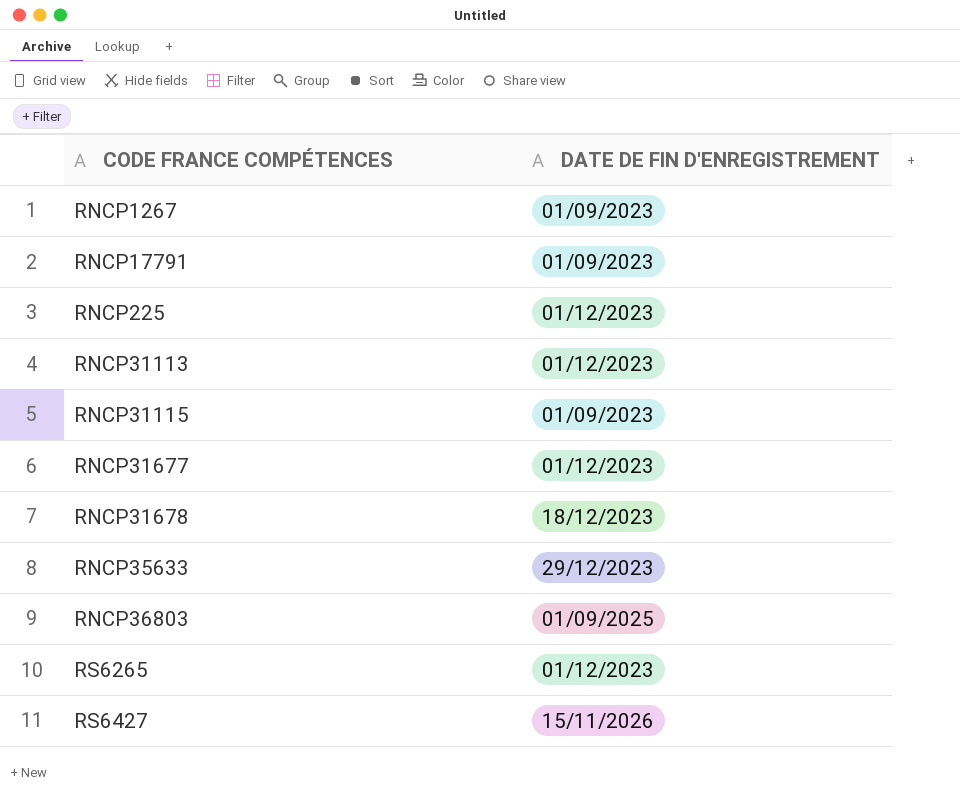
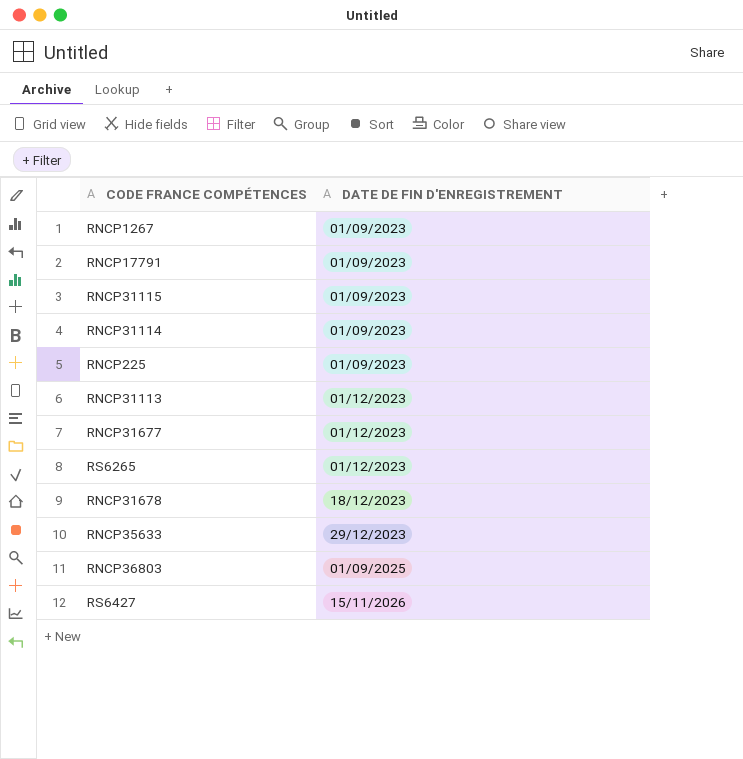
row order: none -> DATE DE FIN D'ENREGISTREMENT ascending
row RNCP31114: none -> 01/09/2023
RNCP225 | DATE DE FIN D'ENREGISTREMENT: 01/12/2023 -> 01/09/2023

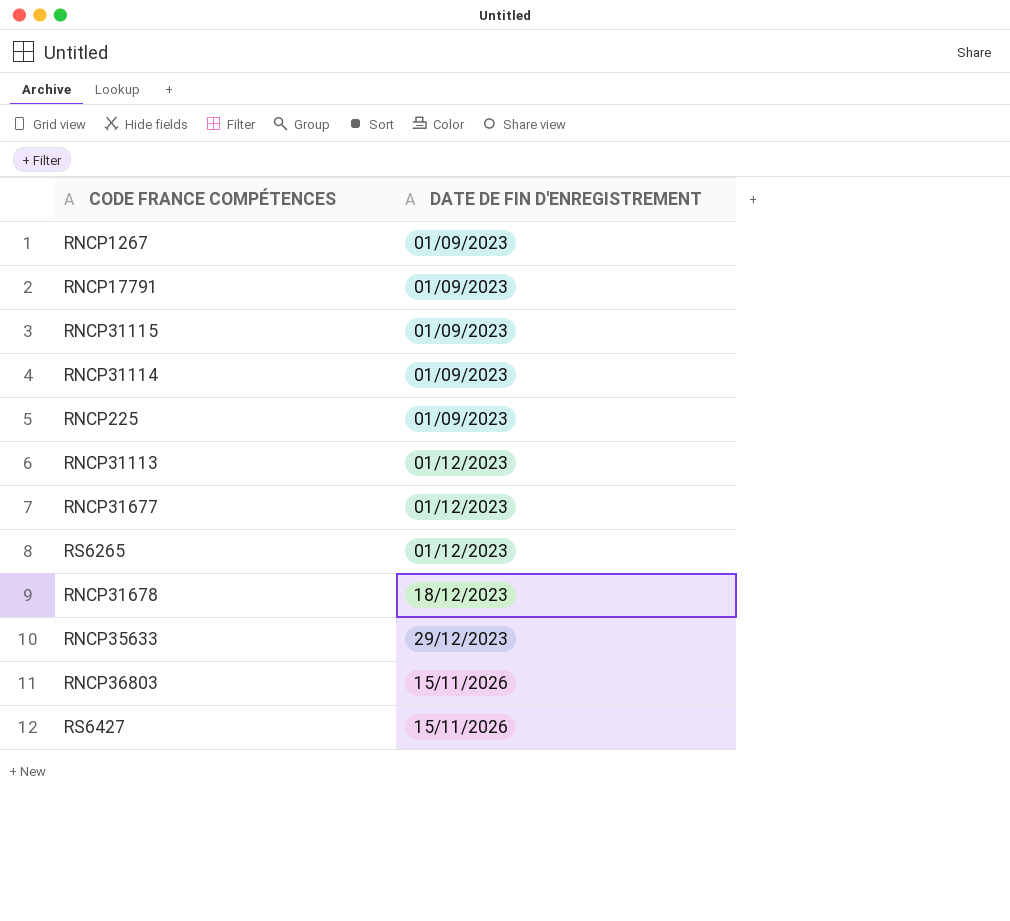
RNCP36803 | DATE DE FIN D'ENREGISTREMENT: 01/09/2025 -> 15/11/2026

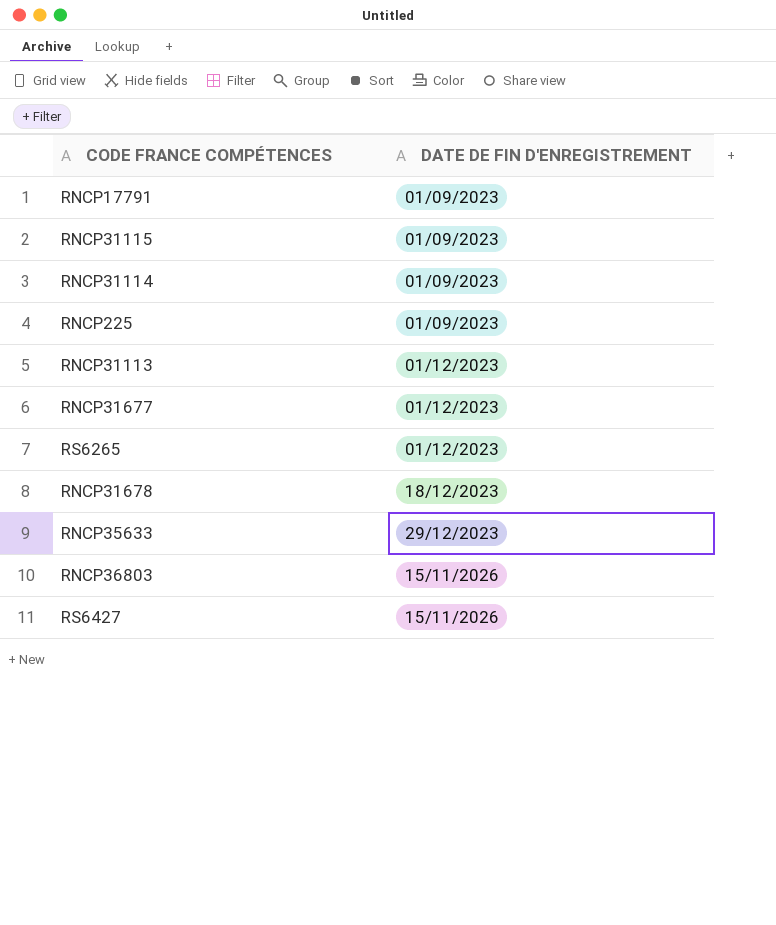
row RNCP1267: 01/09/2023 -> none

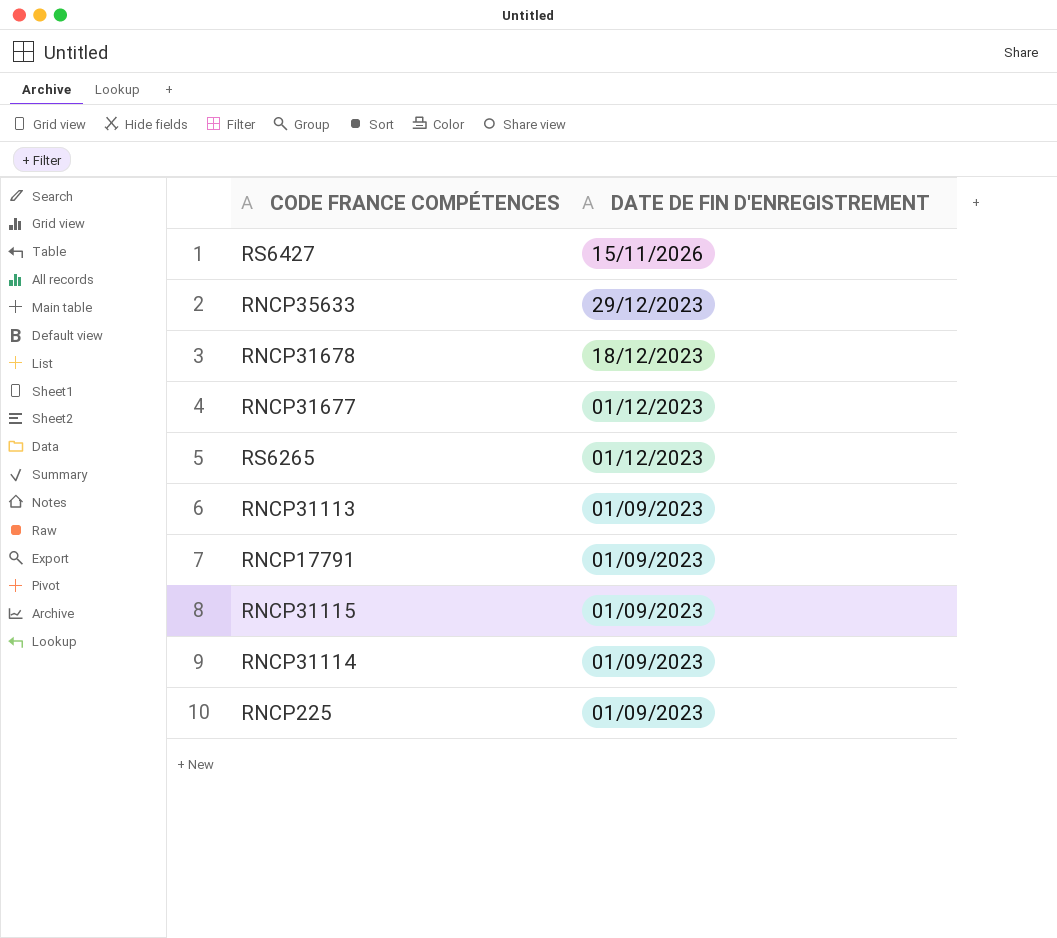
row order: DATE DE FIN D'ENREGISTREMENT ascending -> DATE DE FIN D'ENREGISTREMENT descending
row RNCP36803: 15/11/2026 -> none
RNCP31113 | DATE DE FIN D'ENREGISTREMENT: 01/12/2023 -> 01/09/2023

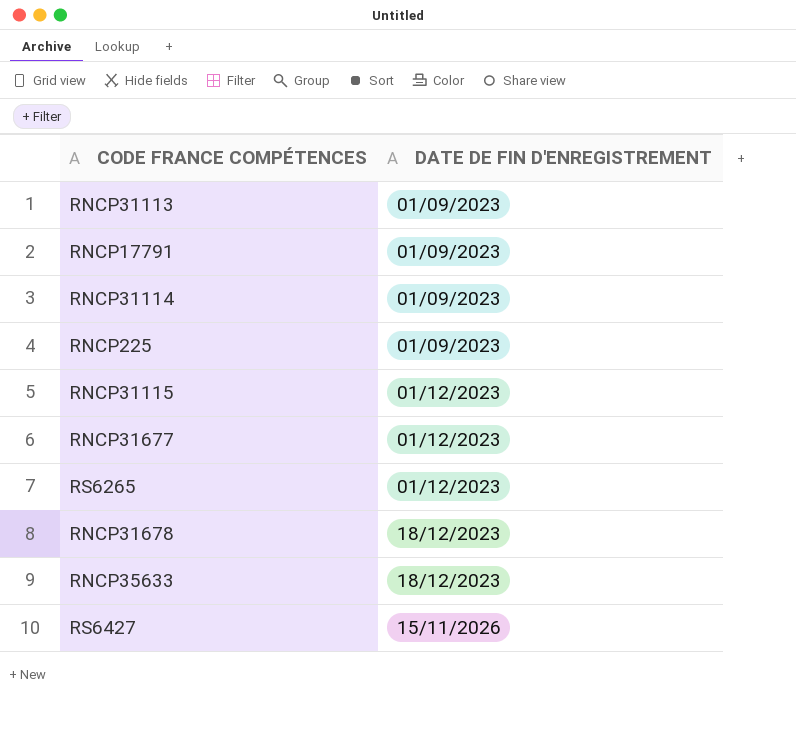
row order: DATE DE FIN D'ENREGISTREMENT descending -> DATE DE FIN D'ENREGISTREMENT ascending
RNCP31115 | DATE DE FIN D'ENREGISTREMENT: 01/09/2023 -> 01/12/2023
RNCP35633 | DATE DE FIN D'ENREGISTREMENT: 29/12/2023 -> 18/12/2023

